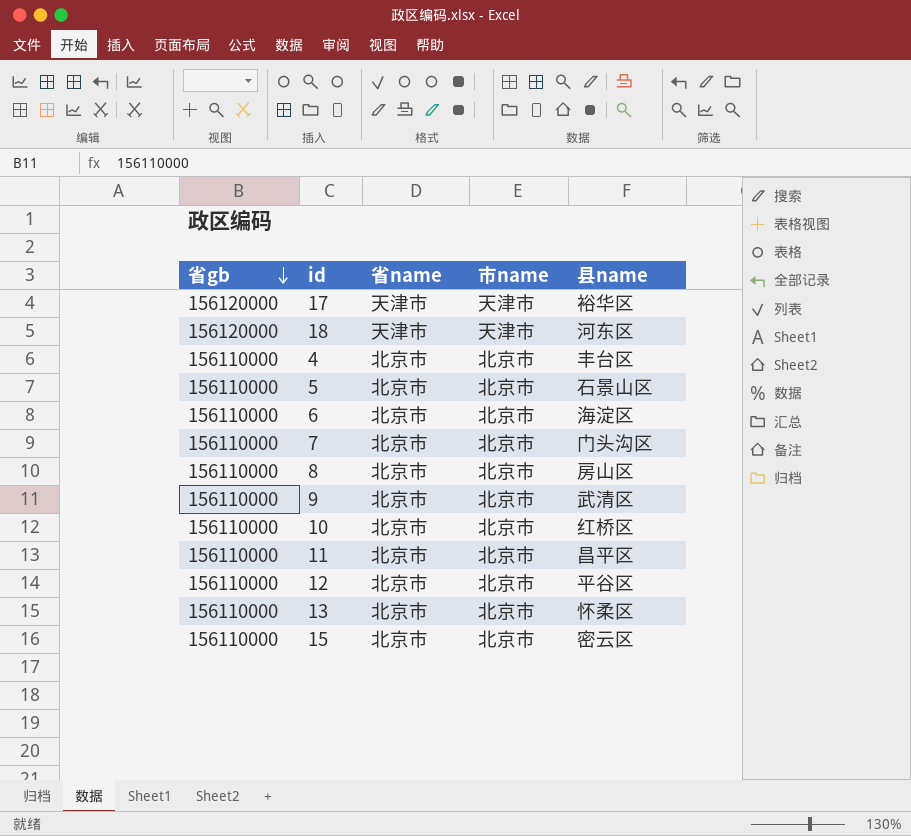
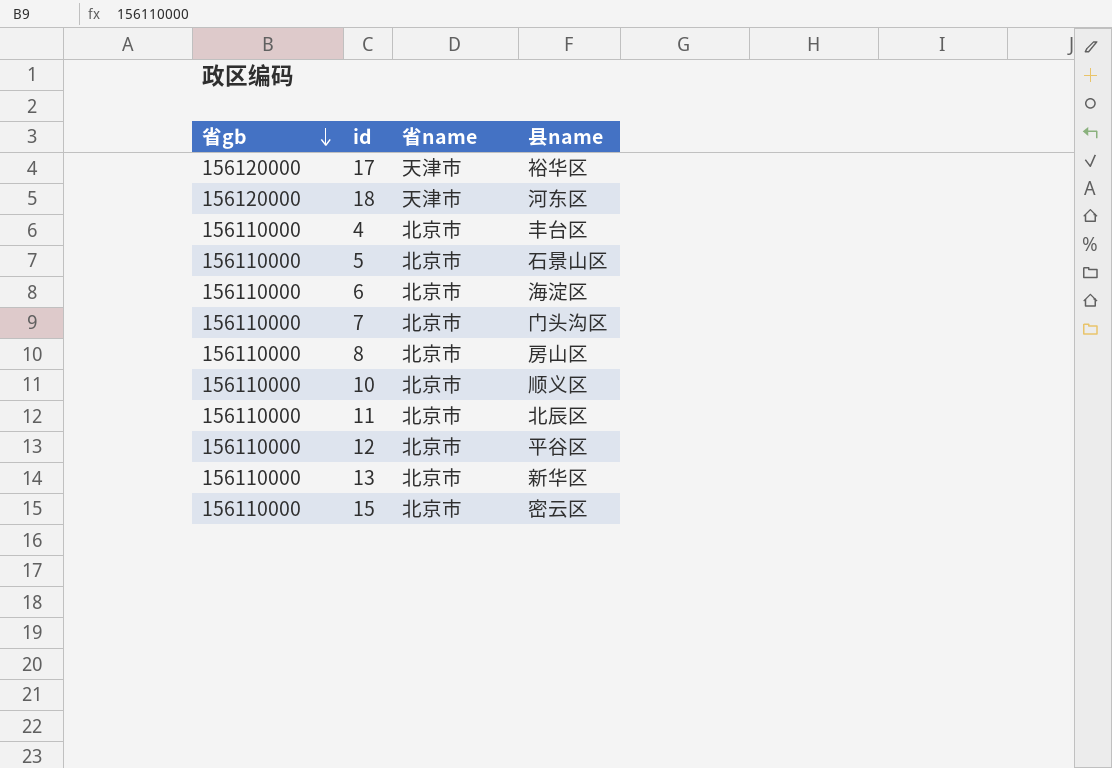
column 市name | position: 4 -> none
row 9: 156110000 | 北京市 | 北京市 | 武清区 -> none
10 | 县name: 红桥区 -> 顺义区
11 | 县name: 昌平区 -> 北辰区
13 | 县name: 怀柔区 -> 新华区

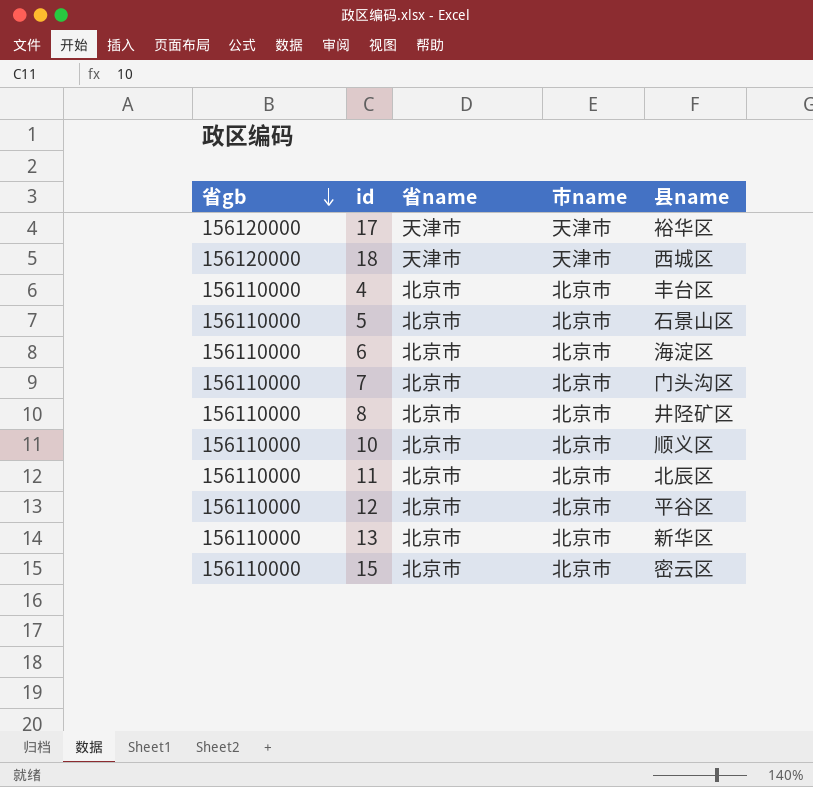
column 市name | position: none -> 4
18 | 县name: 河东区 -> 西城区
8 | 县name: 房山区 -> 井陉矿区

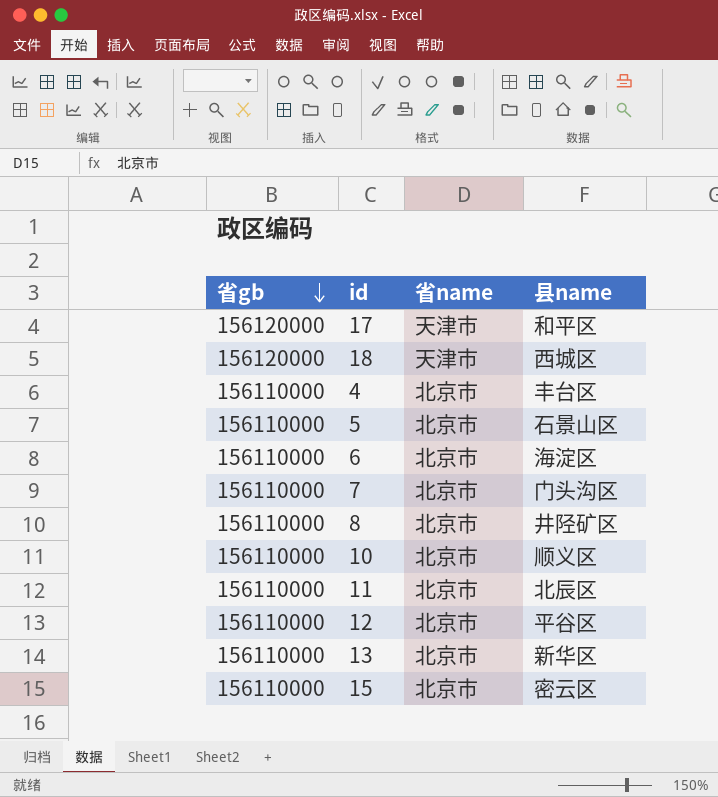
column 市name | position: 4 -> none
17 | 县name: 裕华区 -> 和平区

